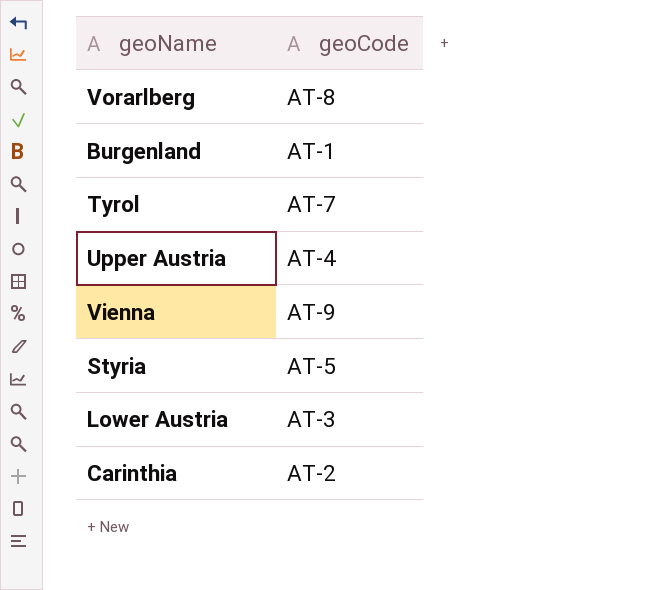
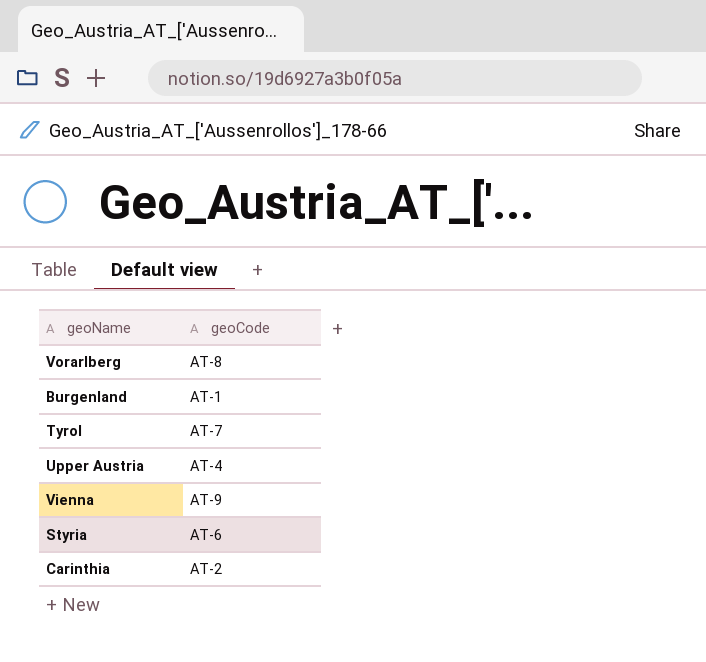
row Lower Austria: AT-3 -> none
Styria | geoCode: AT-5 -> AT-6

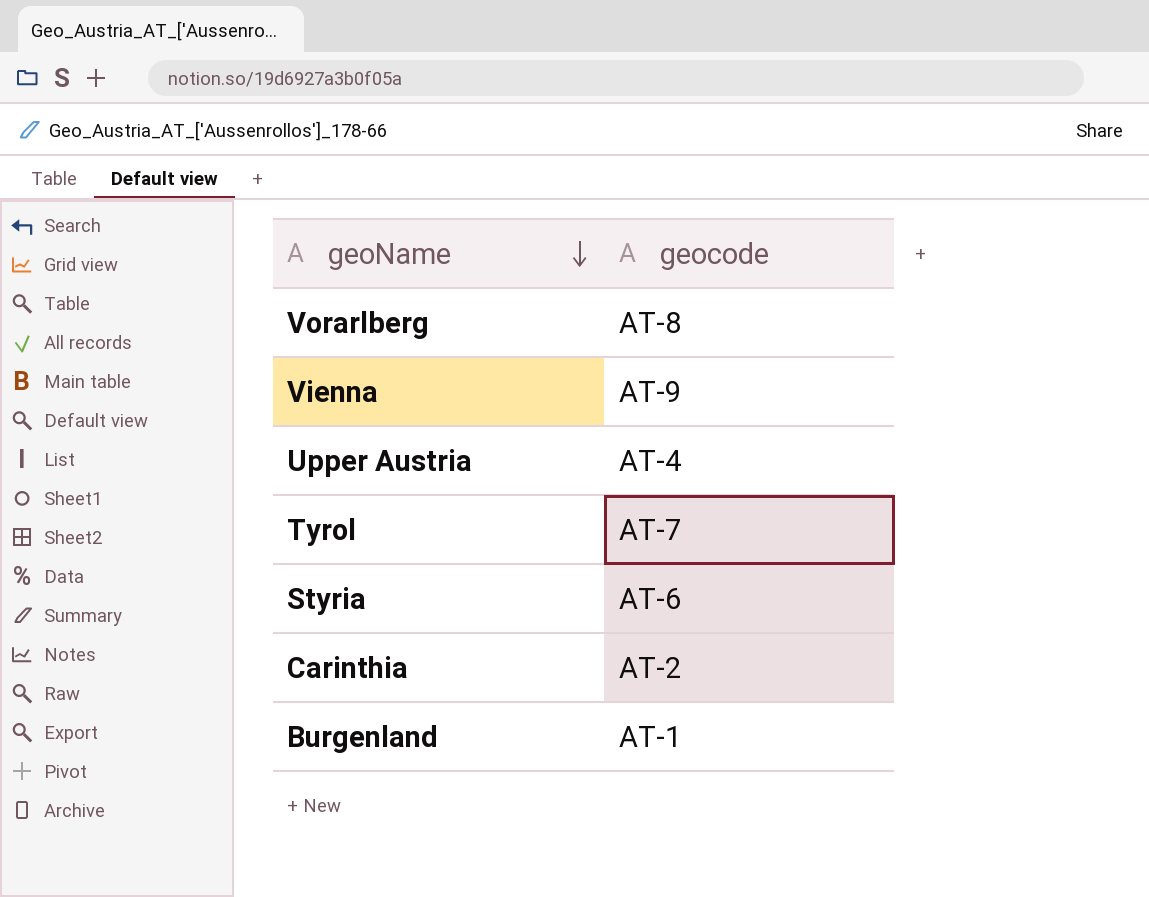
row order: none -> geoName descending
column name: geoCode -> geocode

